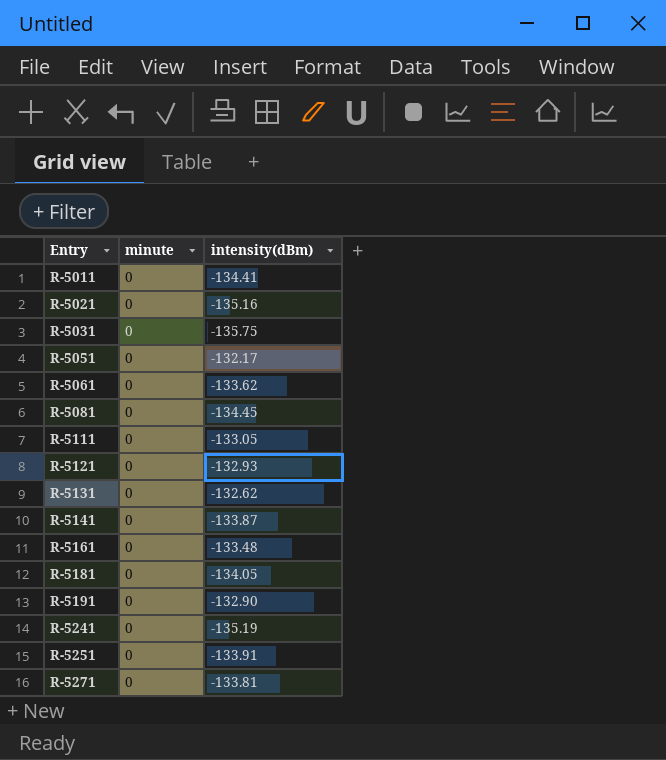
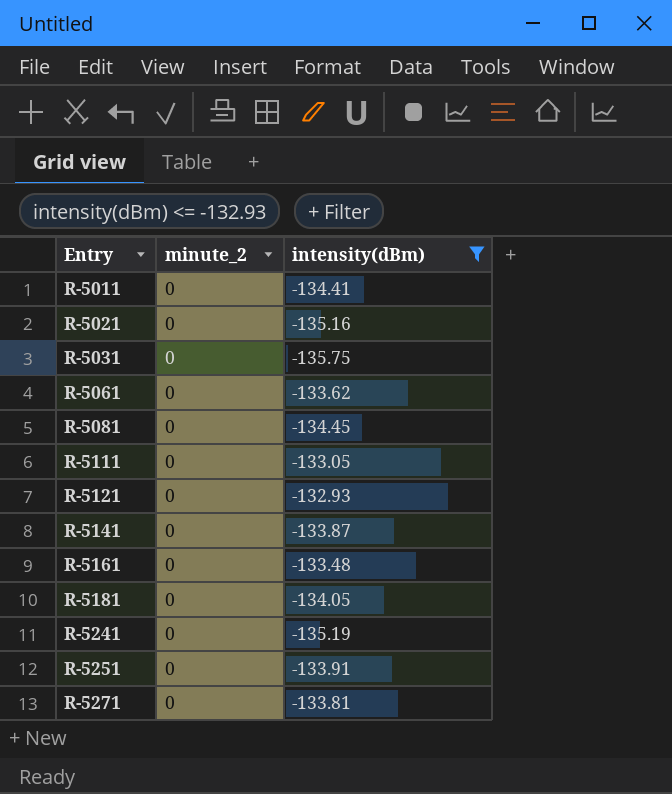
filter: none -> intensity(dBm) <= -132.93
column name: minute -> minute_2

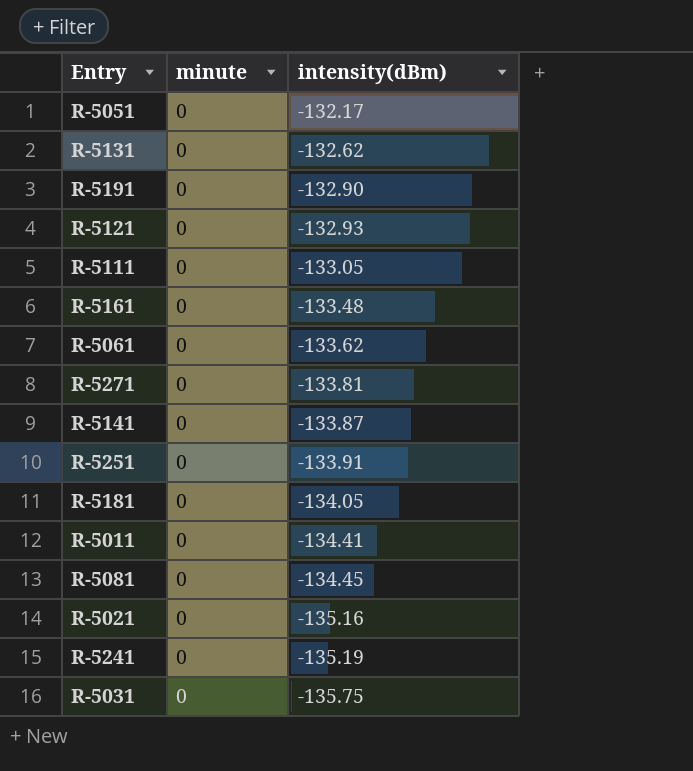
filter: intensity(dBm) <= -132.93 -> none
row order: Entry ascending -> intensity(dBm) descending
column name: minute_2 -> minute

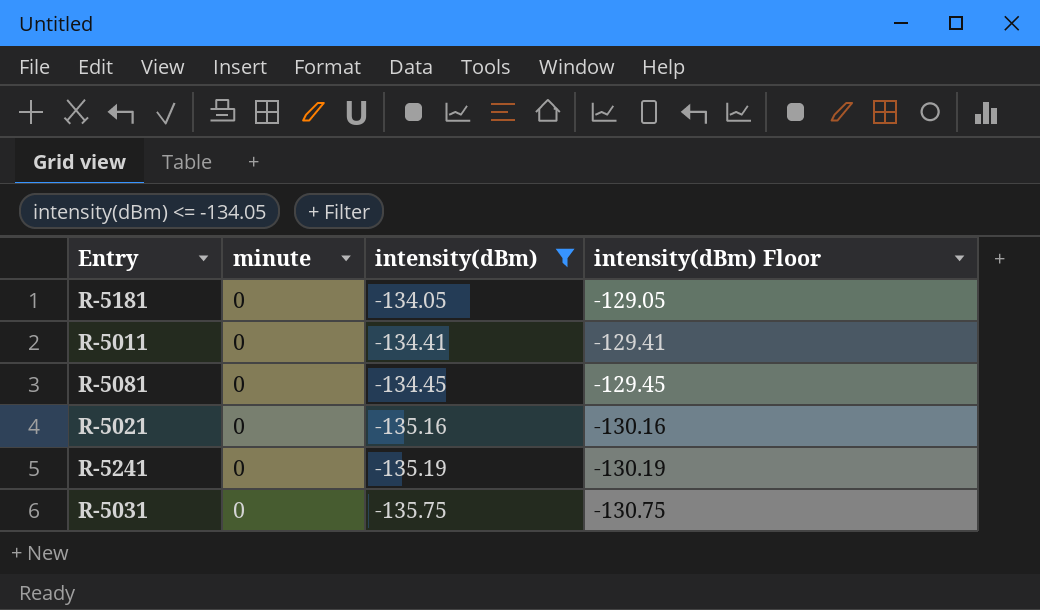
filter: none -> intensity(dBm) <= -134.05
column intensity(dBm) Floor | formula: none -> [intensity(dBm)] + 5

